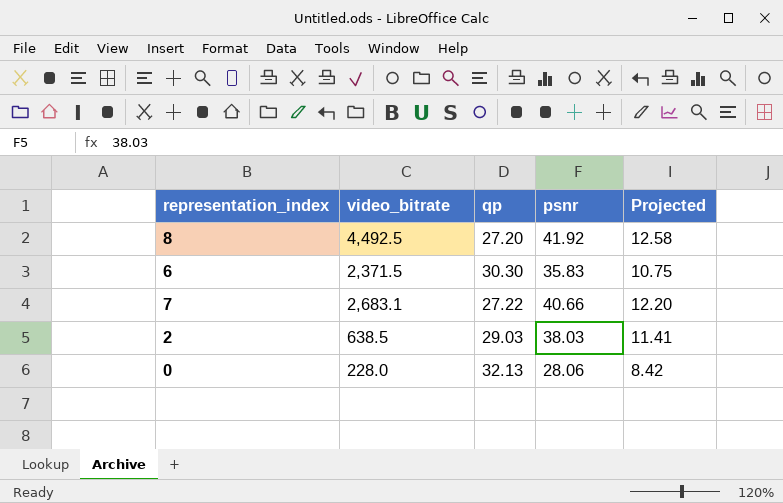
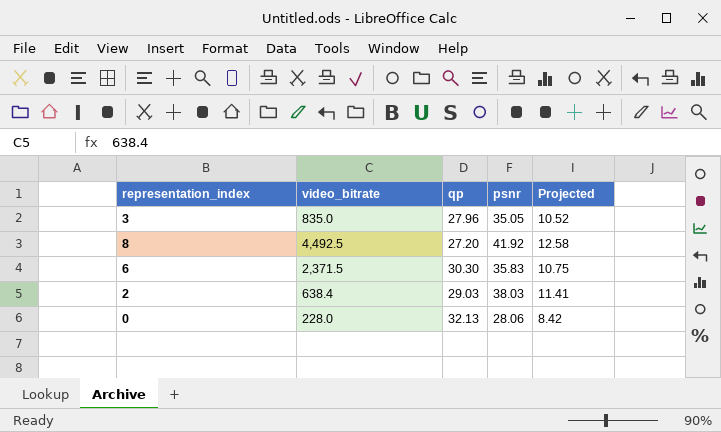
row 7: 2,683.1 | 27.22 | 40.66 | 12.20 -> none
row 3: none -> 835.0 | 27.96 | 35.05 | 10.52
2 | video_bitrate: 638.5 -> 638.4

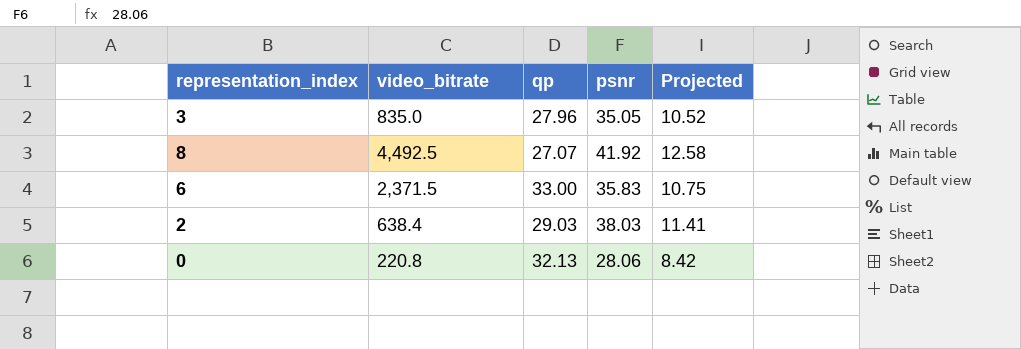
8 | qp: 27.20 -> 27.07
6 | qp: 30.30 -> 33.00
0 | video_bitrate: 228.0 -> 220.8

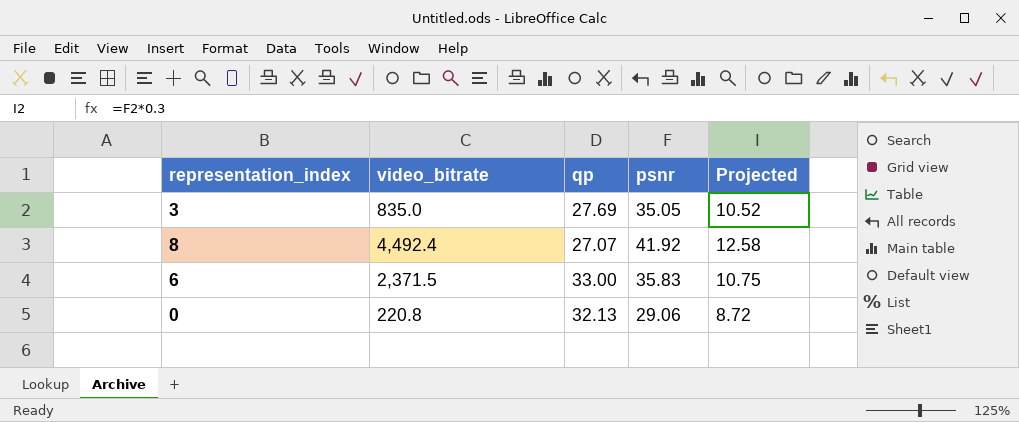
row 2: 638.4 | 29.03 | 38.03 | 11.41 -> none
3 | qp: 27.96 -> 27.69
8 | video_bitrate: 4,492.5 -> 4,492.4
0 | psnr: 28.06 -> 29.06
0 | Projected: 8.42 -> 8.72

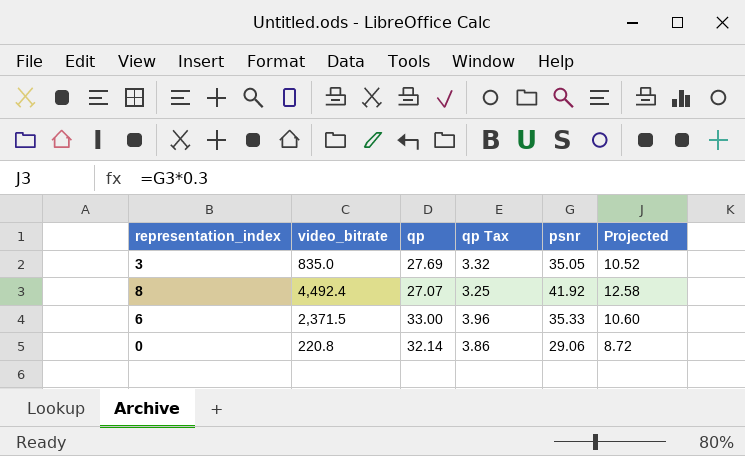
column qp Tax | formula: none -> [qp] * 0.12
6 | psnr: 35.83 -> 35.33
6 | Projected: 10.75 -> 10.60
0 | qp: 32.13 -> 32.14

